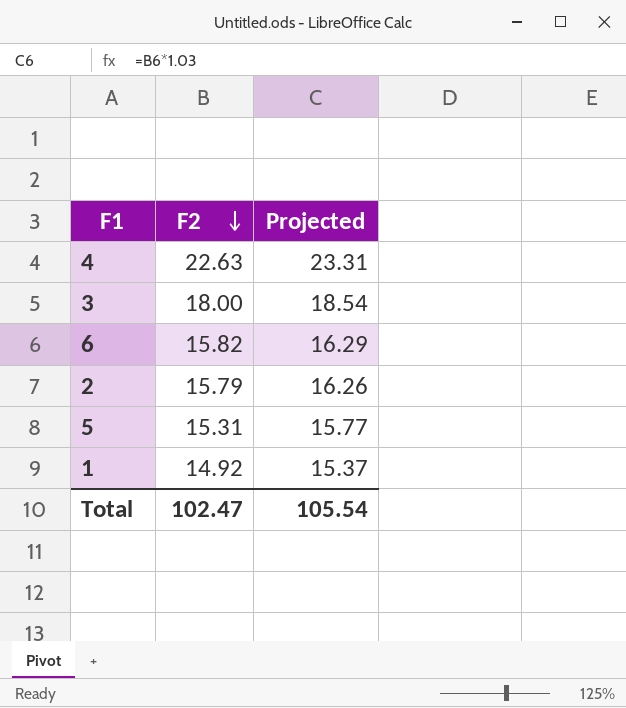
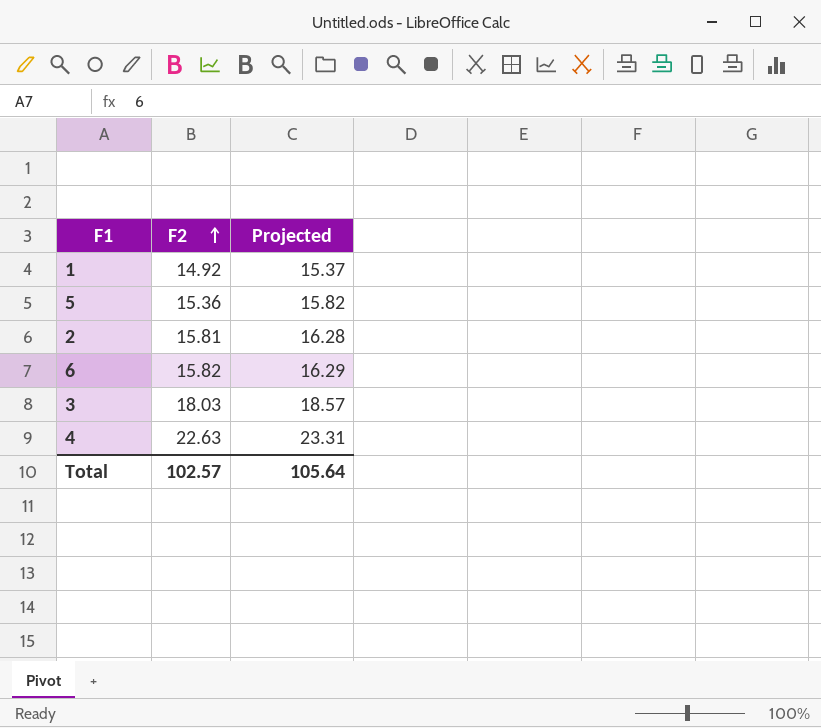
row order: F2 descending -> F2 ascending
5 | F2: 15.31 -> 15.36
5 | Projected: 15.77 -> 15.82
2 | F2: 15.79 -> 15.81
2 | Projected: 16.26 -> 16.28
3 | F2: 18.00 -> 18.03
3 | Projected: 18.54 -> 18.57
Total | F2: 102.47 -> 102.57
Total | Projected: 105.54 -> 105.64

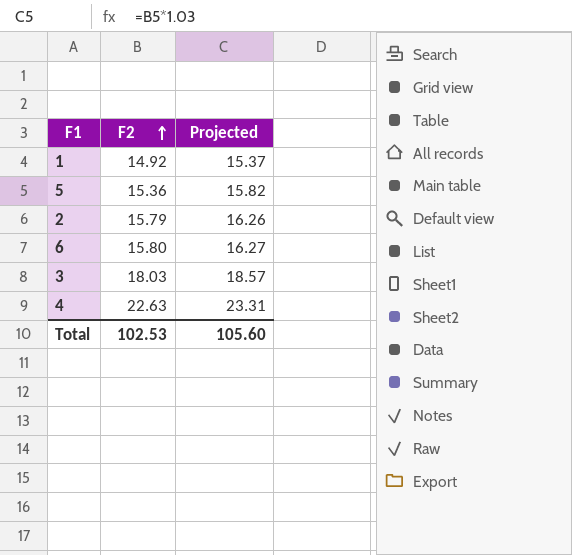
2 | F2: 15.81 -> 15.79
2 | Projected: 16.28 -> 16.26
6 | F2: 15.82 -> 15.80
6 | Projected: 16.29 -> 16.27
Total | F2: 102.57 -> 102.53
Total | Projected: 105.64 -> 105.60

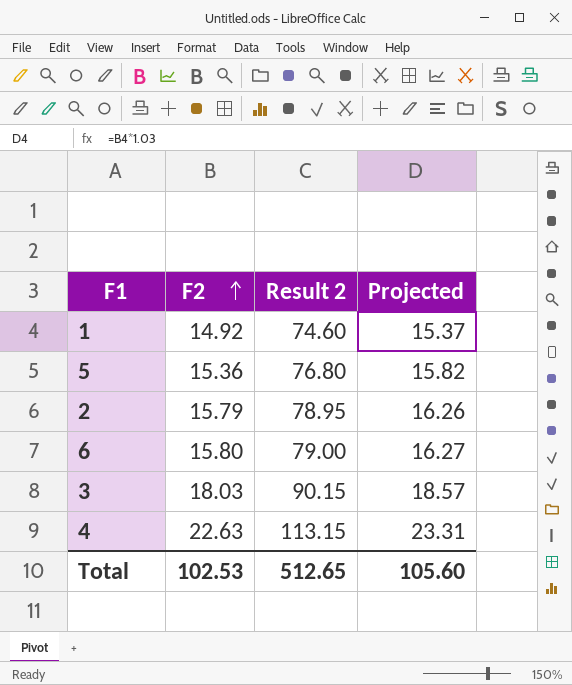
column Result 2 | formula: none -> [F2] * 5

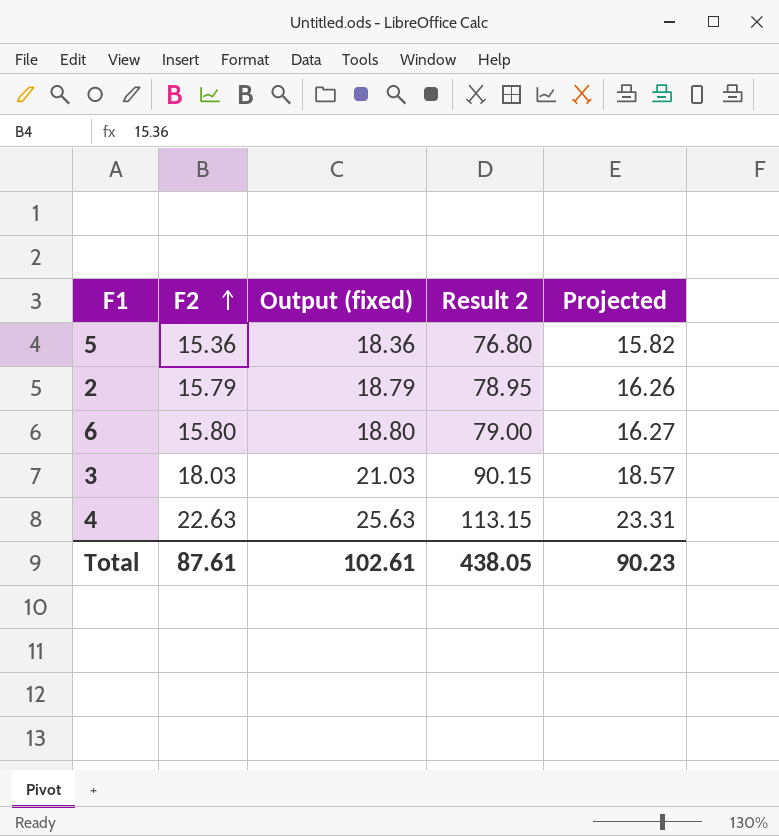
column Output (fixed) | formula: none -> [F2] + 3
row 1: 14.92 | 74.60 | 15.37 -> none
Total | F2: 102.53 -> 87.61
Total | Result 2: 512.65 -> 438.05
Total | Projected: 105.60 -> 90.23

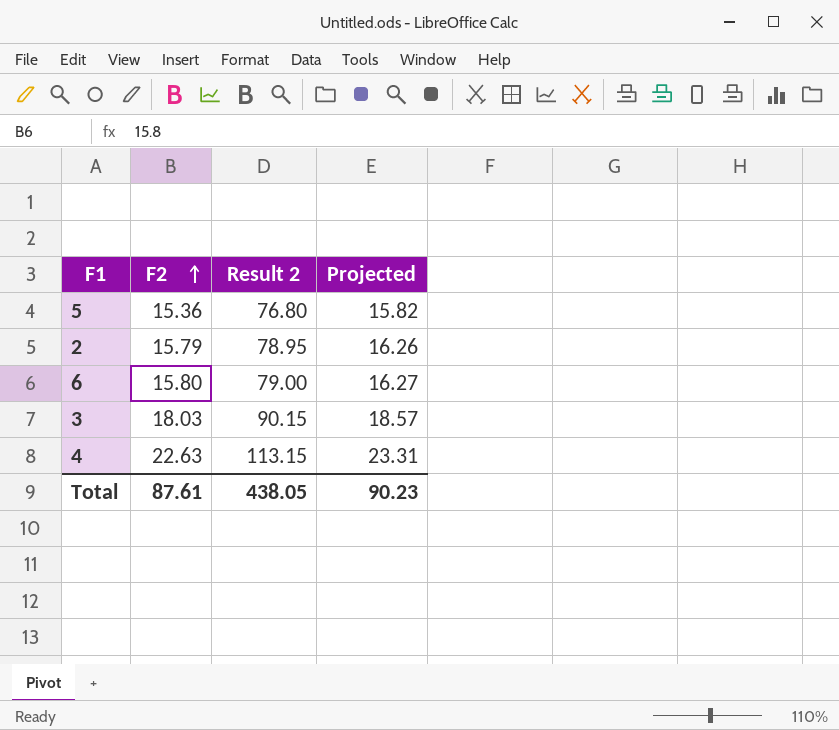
column Output (fixed) | formula: [F2] + 3 -> none

